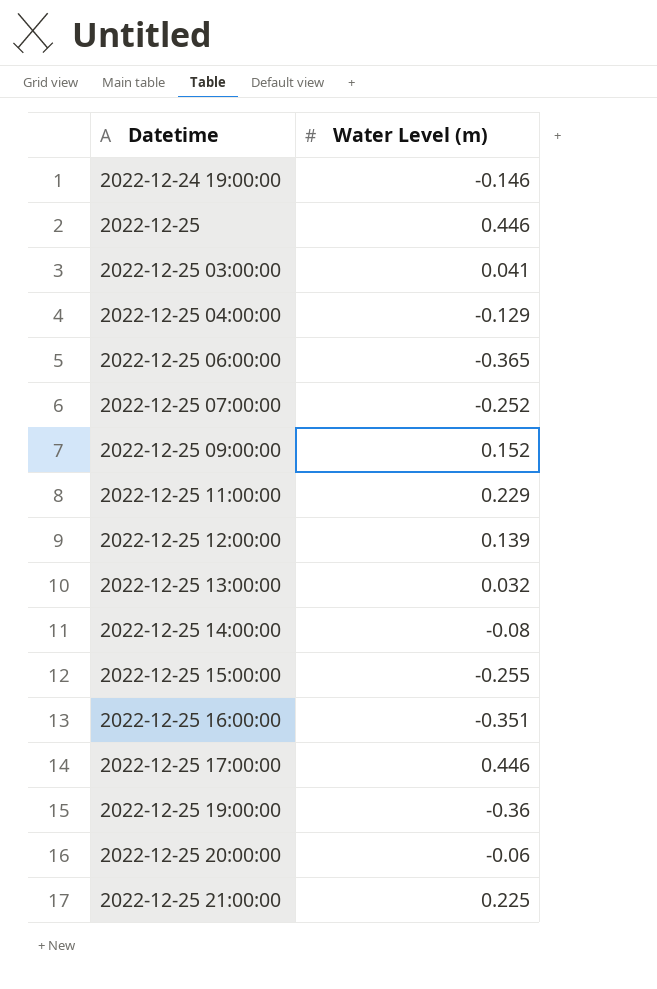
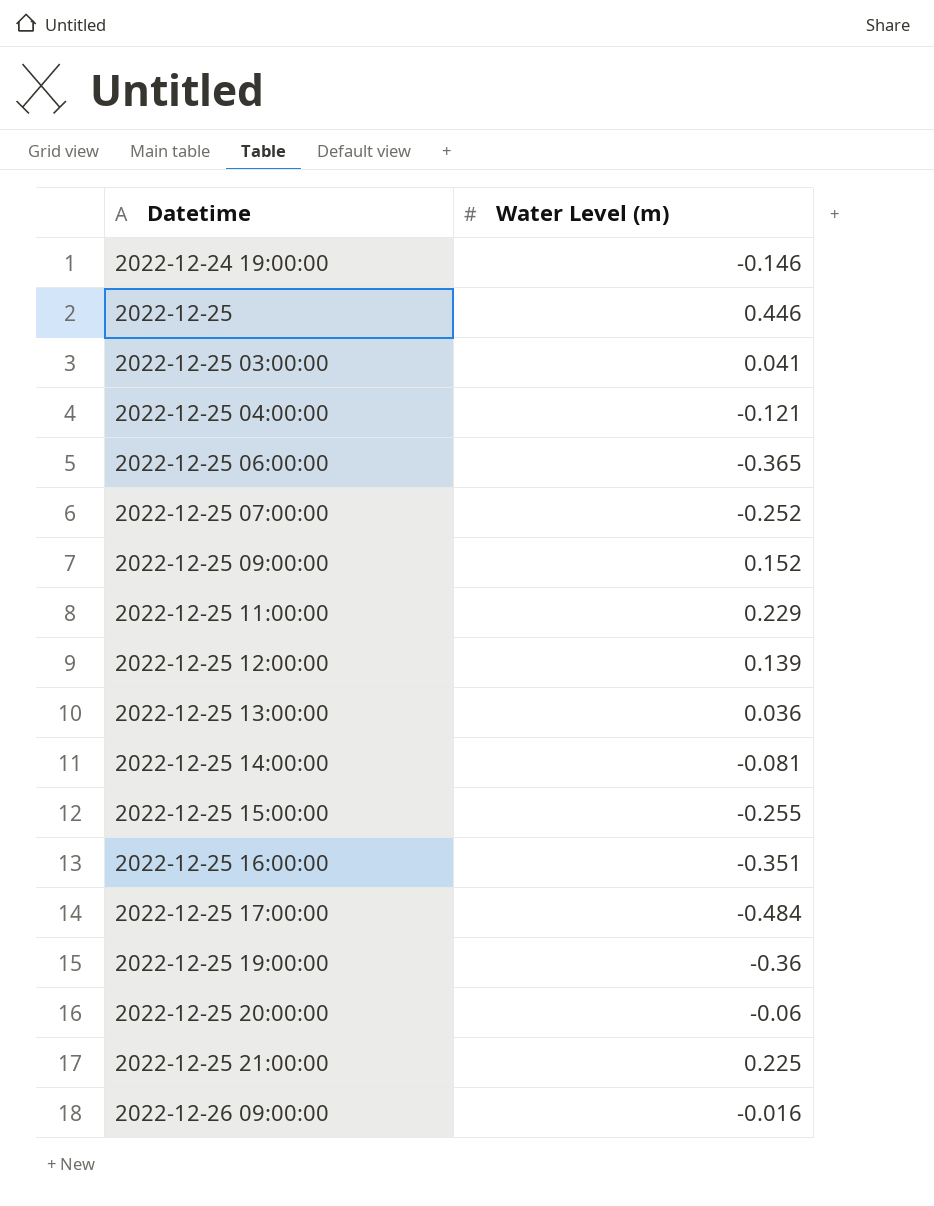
2022-12-25 04:00:00 | Water Level (m): -0.129 -> -0.121
2022-12-25 13:00:00 | Water Level (m): 0.032 -> 0.036
2022-12-25 14:00:00 | Water Level (m): -0.08 -> -0.081
2022-12-25 17:00:00 | Water Level (m): 0.446 -> -0.484
row 2022-12-26 09:00:00: none -> -0.016

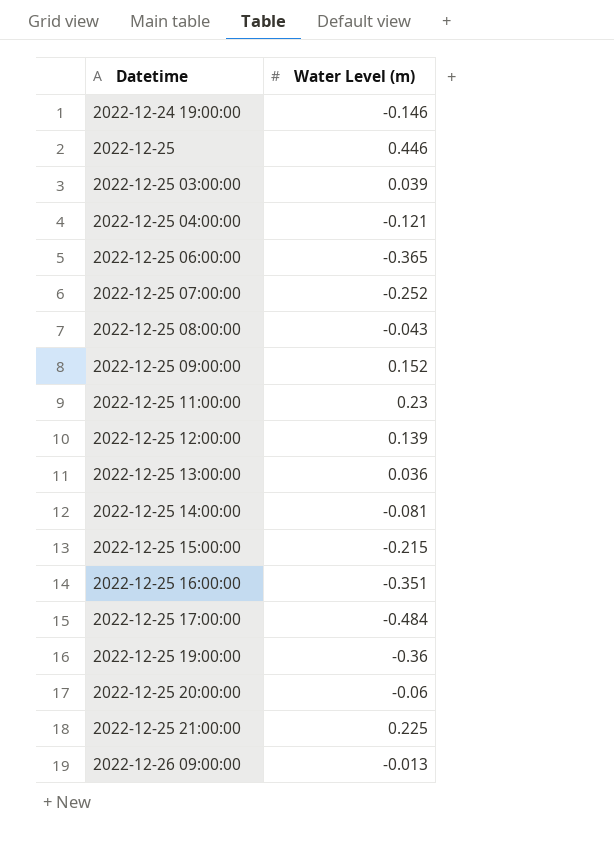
2022-12-25 03:00:00 | Water Level (m): 0.041 -> 0.039
row 2022-12-25 08:00:00: none -> -0.043
2022-12-25 11:00:00 | Water Level (m): 0.229 -> 0.23
2022-12-25 15:00:00 | Water Level (m): -0.255 -> -0.215
2022-12-26 09:00:00 | Water Level (m): -0.016 -> -0.013

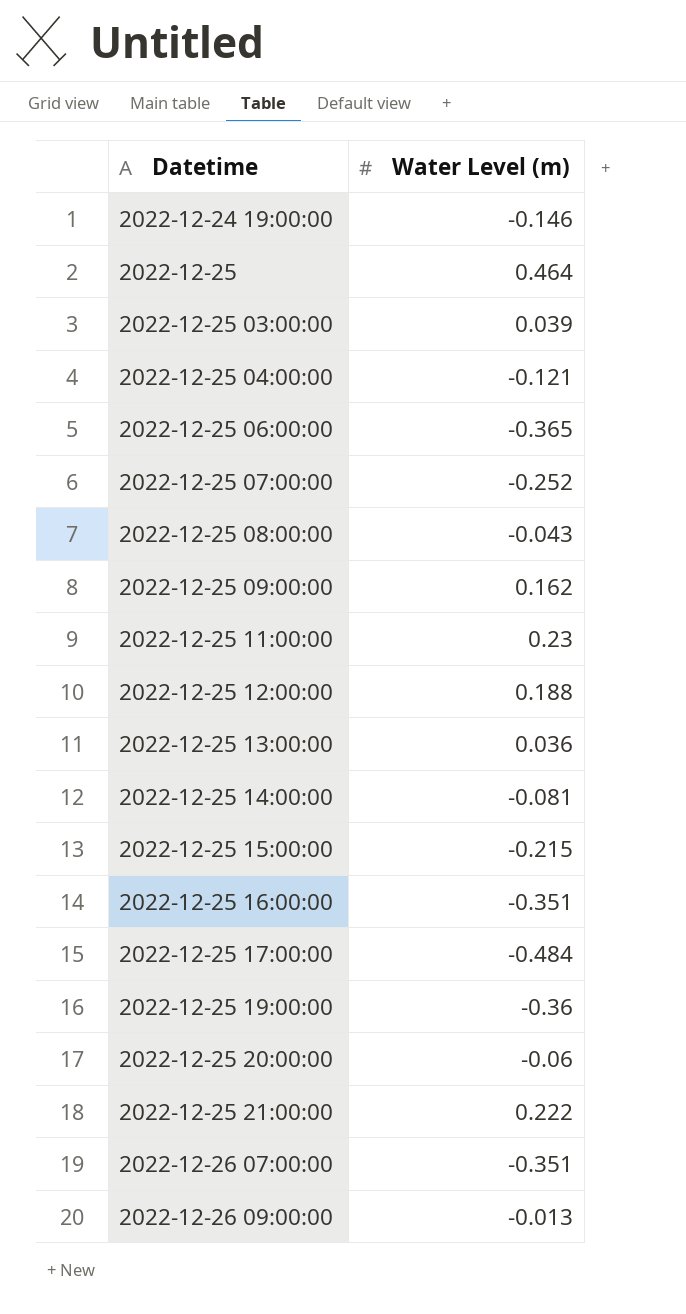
2022-12-25 | Water Level (m): 0.446 -> 0.464
2022-12-25 09:00:00 | Water Level (m): 0.152 -> 0.162
2022-12-25 12:00:00 | Water Level (m): 0.139 -> 0.188
2022-12-25 21:00:00 | Water Level (m): 0.225 -> 0.222
row 2022-12-26 07:00:00: none -> -0.351

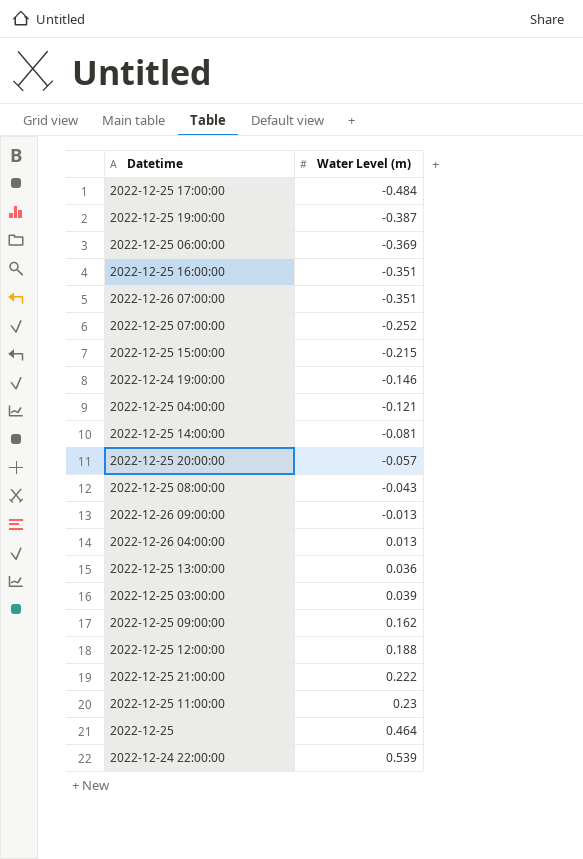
row order: Datetime ascending -> Water Level (m) ascending
2022-12-25 19:00:00 | Water Level (m): -0.36 -> -0.387
2022-12-25 06:00:00 | Water Level (m): -0.365 -> -0.369
2022-12-25 20:00:00 | Water Level (m): -0.06 -> -0.057
row 2022-12-26 04:00:00: none -> 0.013
row 2022-12-24 22:00:00: none -> 0.539

